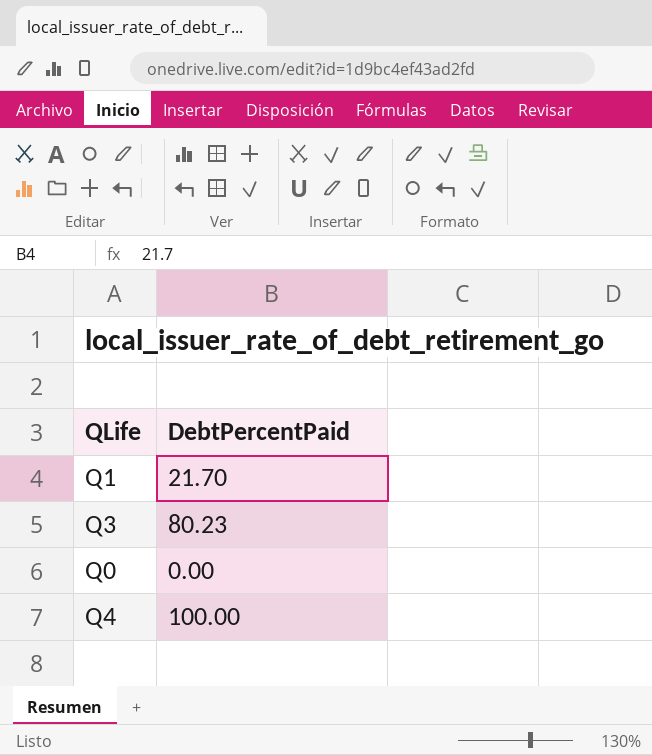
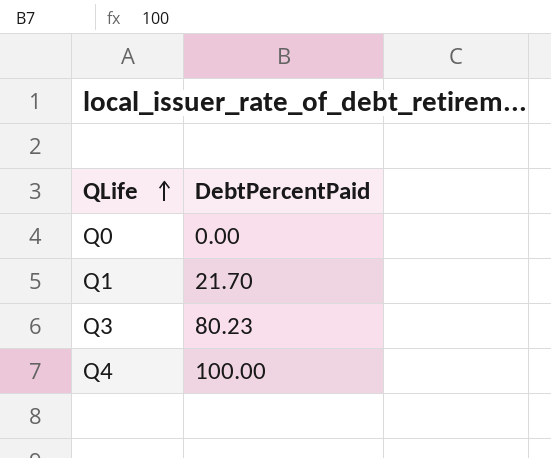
row order: none -> QLife ascending

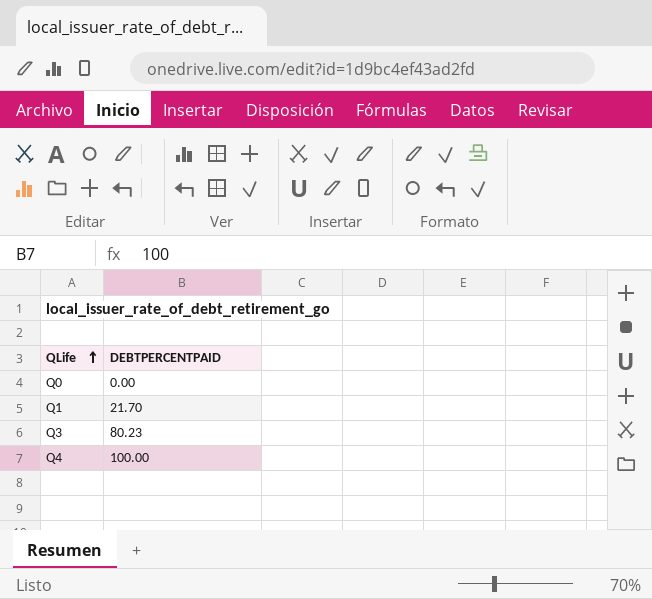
column name: DebtPercentPaid -> DEBTPERCENTPAID

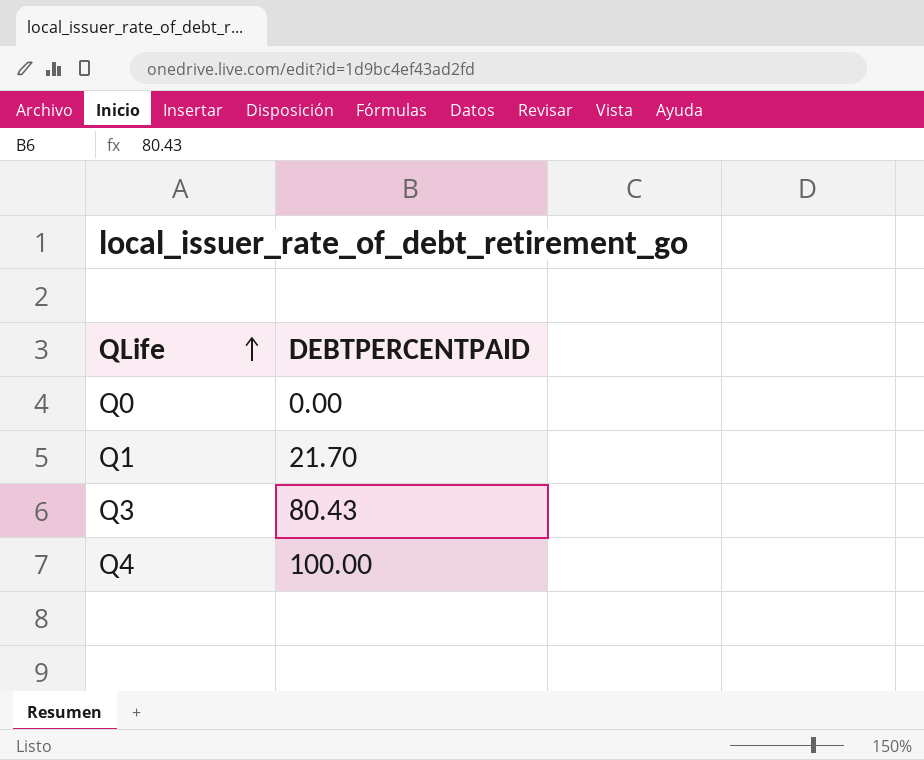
Q3 | DEBTPERCENTPAID: 80.23 -> 80.43

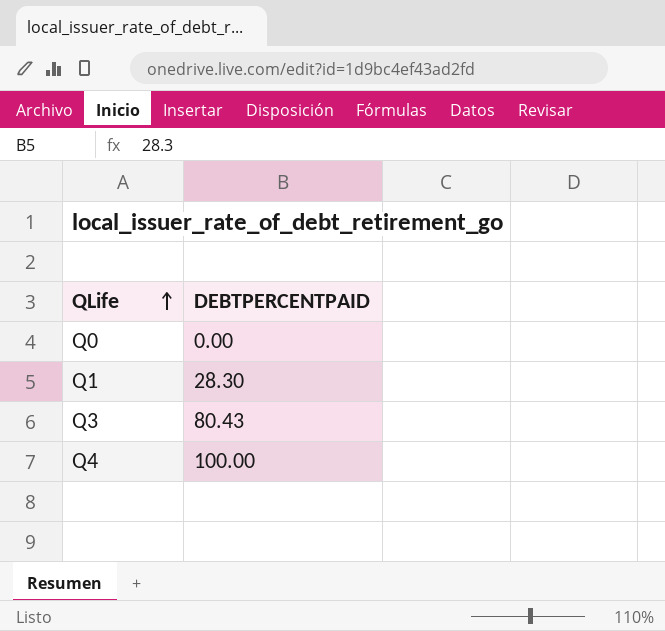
Q1 | DEBTPERCENTPAID: 21.70 -> 28.30

